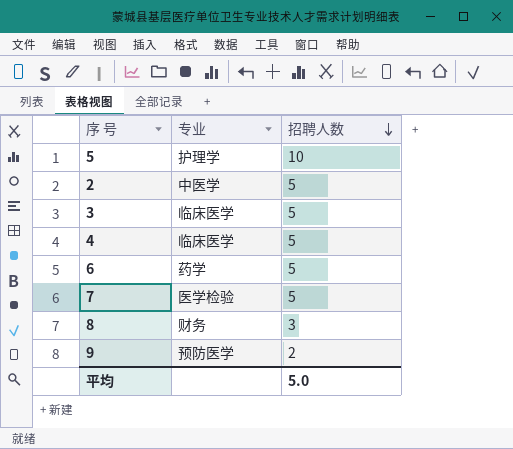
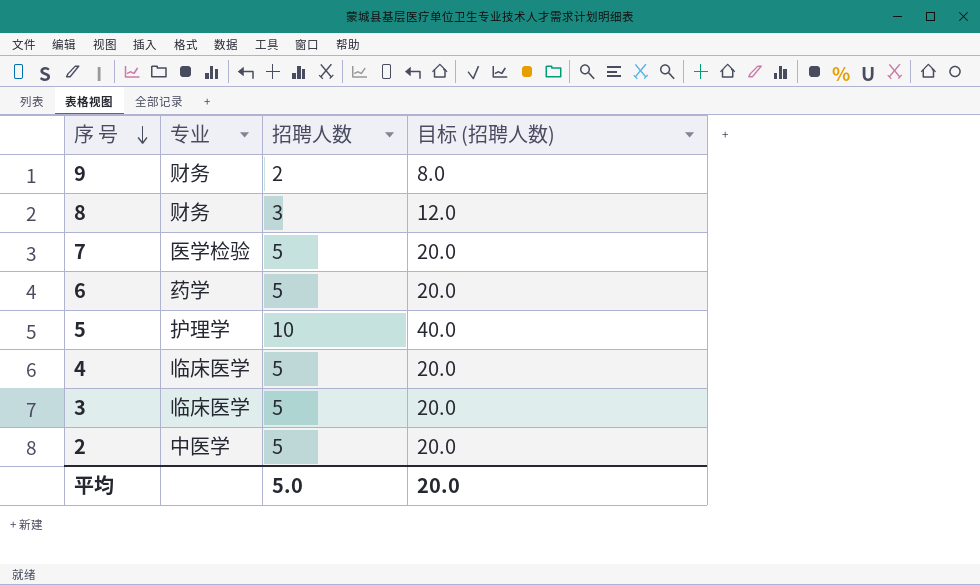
row order: 招聘人数 descending -> 序 号 descending
column 目标 (招聘人数) | formula: none -> [招聘人数] * 4
9 | 专业: 预防医学 -> 财务

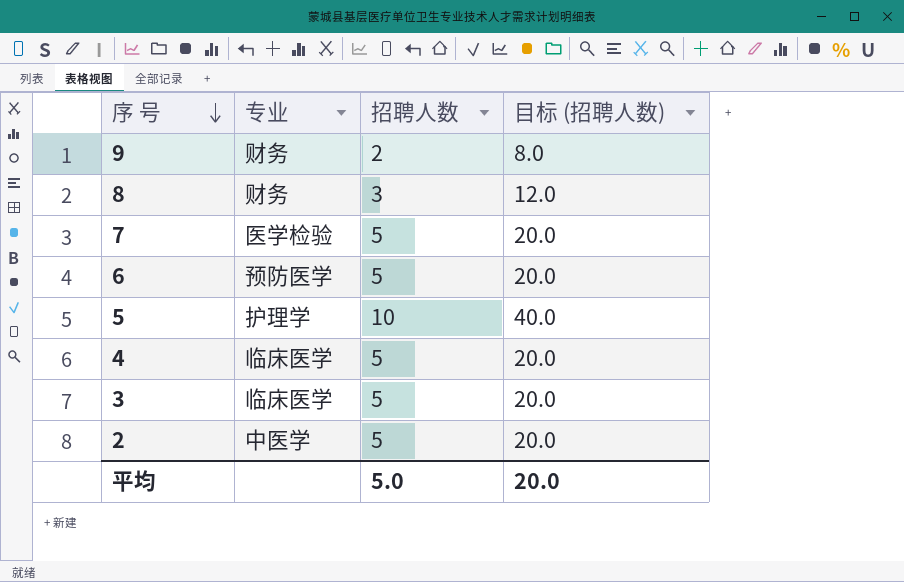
6 | 专业: 药学 -> 预防医学

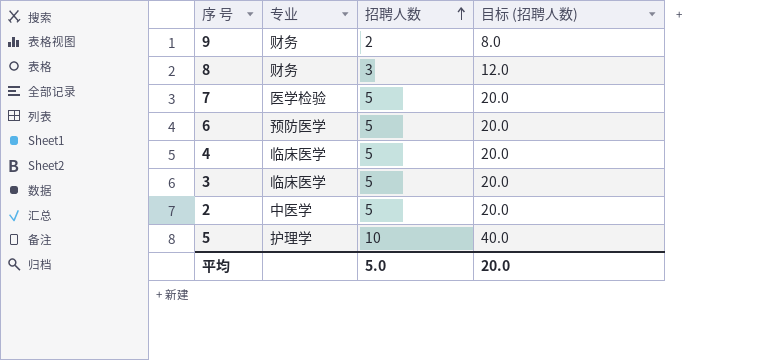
row order: 序 号 descending -> 招聘人数 ascending

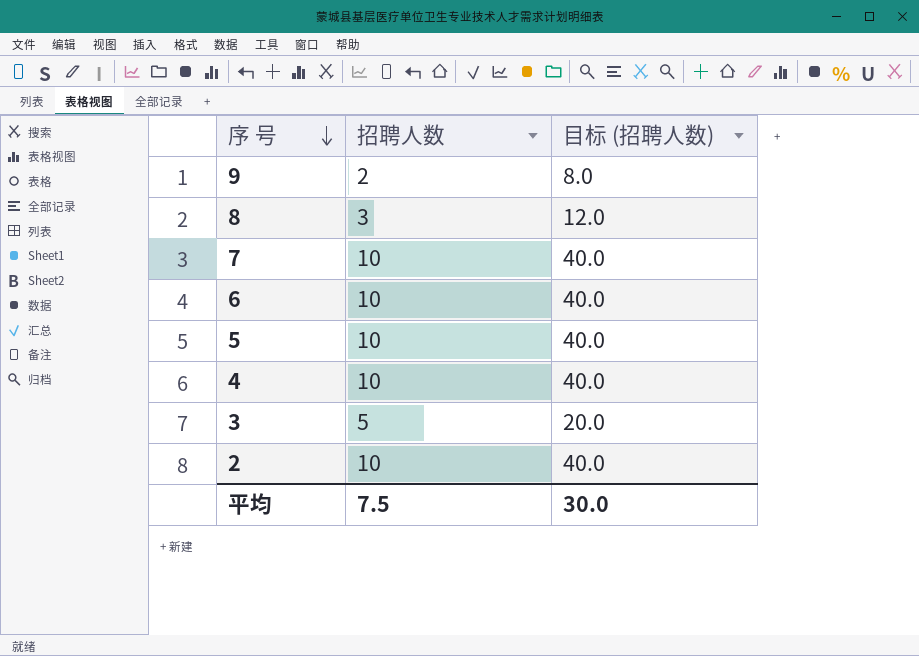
row order: 招聘人数 ascending -> 序 号 descending
column 专业 | position: 2 -> none
7 | 招聘人数: 5 -> 10
7 | 目标 (招聘人数): 20.0 -> 40.0
6 | 招聘人数: 5 -> 10
6 | 目标 (招聘人数): 20.0 -> 40.0
4 | 招聘人数: 5 -> 10
4 | 目标 (招聘人数): 20.0 -> 40.0
2 | 招聘人数: 5 -> 10
2 | 目标 (招聘人数): 20.0 -> 40.0
平均 | 招聘人数: 5.0 -> 7.5
平均 | 目标 (招聘人数): 20.0 -> 30.0

